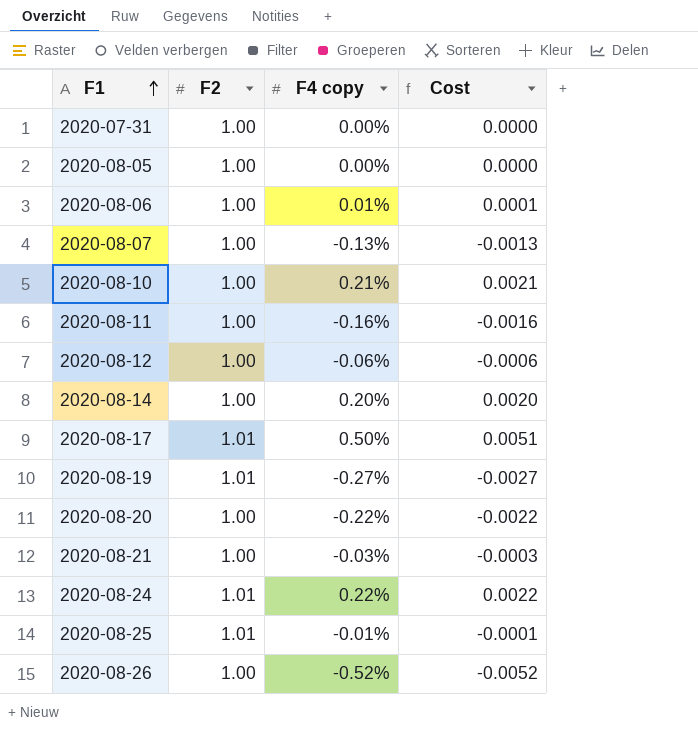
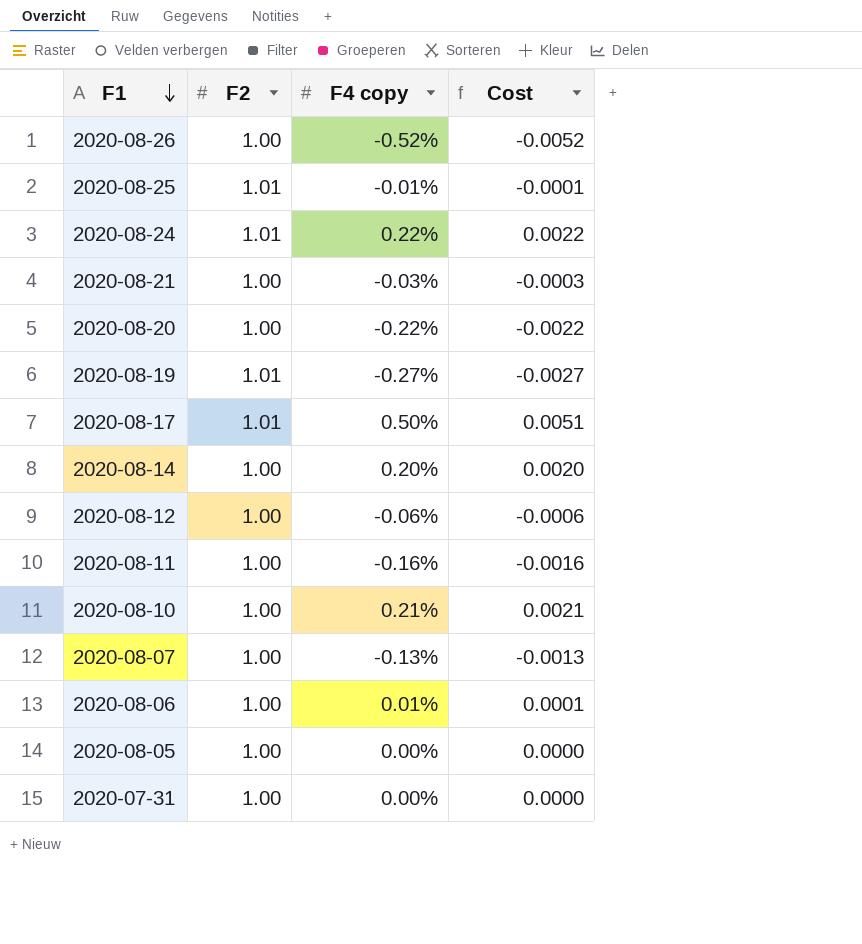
row order: F1 ascending -> F1 descending

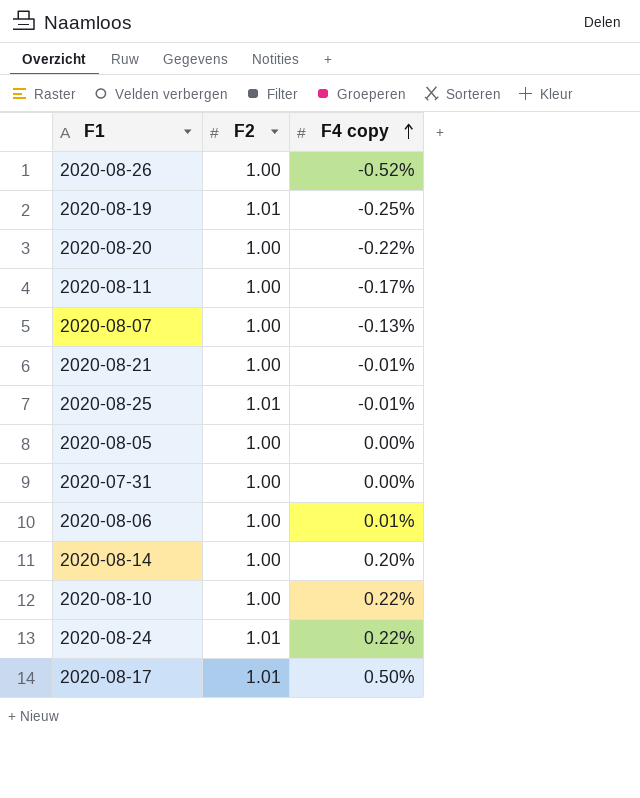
row order: F1 descending -> F4 copy ascending
column Cost | formula: [F2] * [F4 copy] -> none
row 2020-08-12: 1.00 | -0.06% | -0.0006 -> none
2020-08-19 | F4 copy: -0.27% -> -0.25%
2020-08-11 | F4 copy: -0.16% -> -0.17%
2020-08-21 | F4 copy: -0.03% -> -0.01%
2020-08-10 | F4 copy: 0.21% -> 0.22%

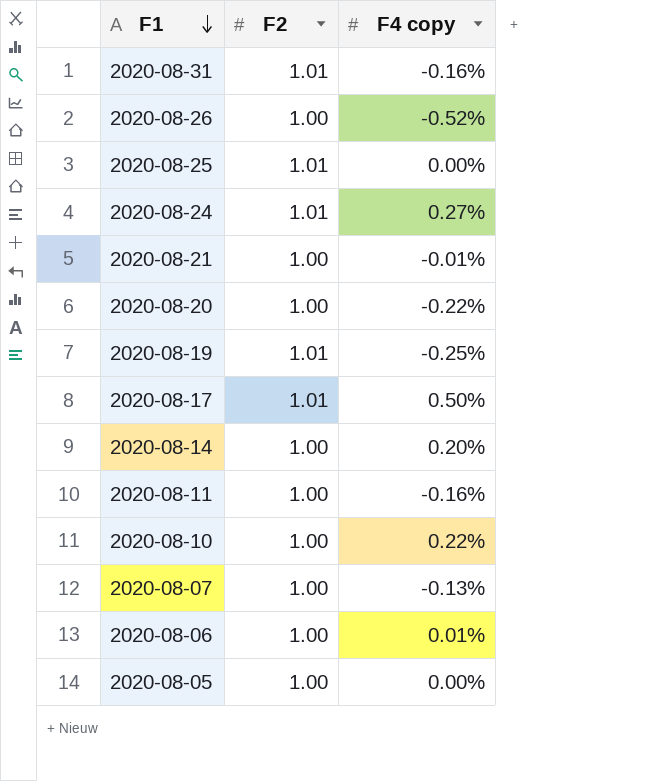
row order: F4 copy ascending -> F1 descending
row 2020-07-31: 1.00 | 0.00% -> none
row 2020-08-31: none -> 1.01 | -0.16%
2020-08-25 | F4 copy: -0.01% -> 0.00%
2020-08-24 | F4 copy: 0.22% -> 0.27%
2020-08-11 | F4 copy: -0.17% -> -0.16%

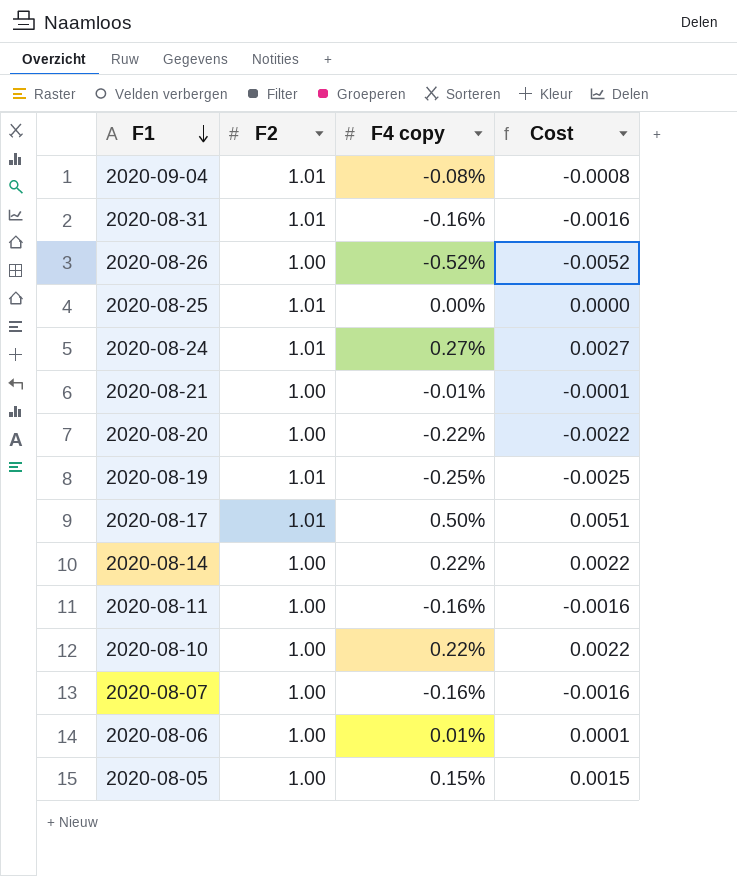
column Cost | formula: none -> [F2] * [F4 copy]
row 2020-09-04: none -> 1.01 | -0.08% | -0.0008
2020-08-14 | F4 copy: 0.20% -> 0.22%
2020-08-07 | F4 copy: -0.13% -> -0.16%
2020-08-05 | F4 copy: 0.00% -> 0.15%

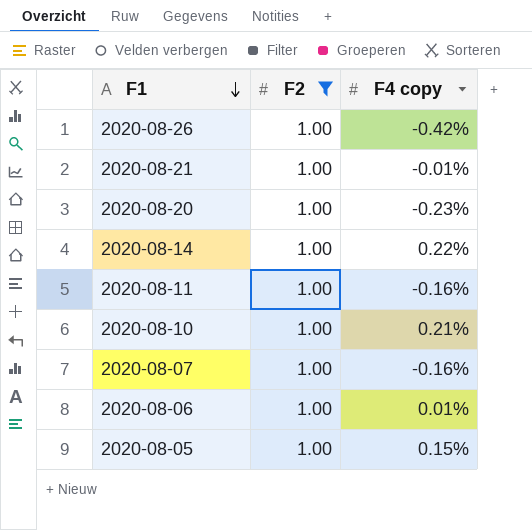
filter: none -> F2 = 1.00
column Cost | formula: [F2] * [F4 copy] -> none
2020-08-26 | F4 copy: -0.52% -> -0.42%
2020-08-20 | F4 copy: -0.22% -> -0.23%
2020-08-10 | F4 copy: 0.22% -> 0.21%

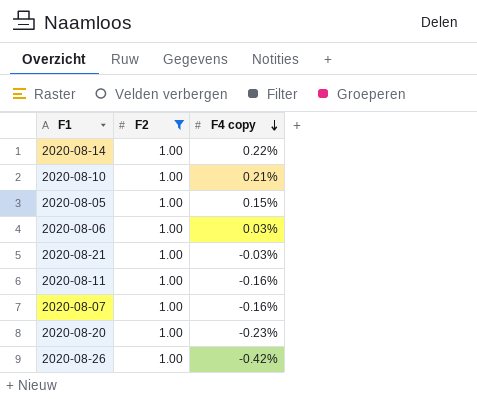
row order: F1 descending -> F4 copy descending
2020-08-06 | F4 copy: 0.01% -> 0.03%
2020-08-21 | F4 copy: -0.01% -> -0.03%

